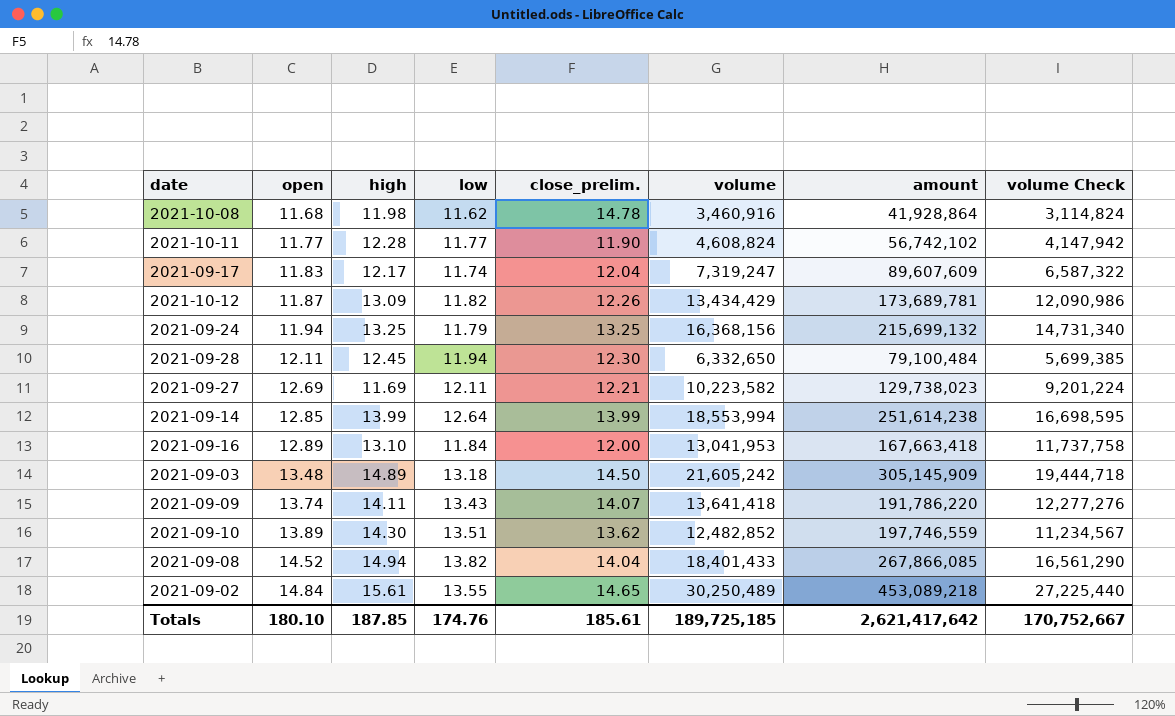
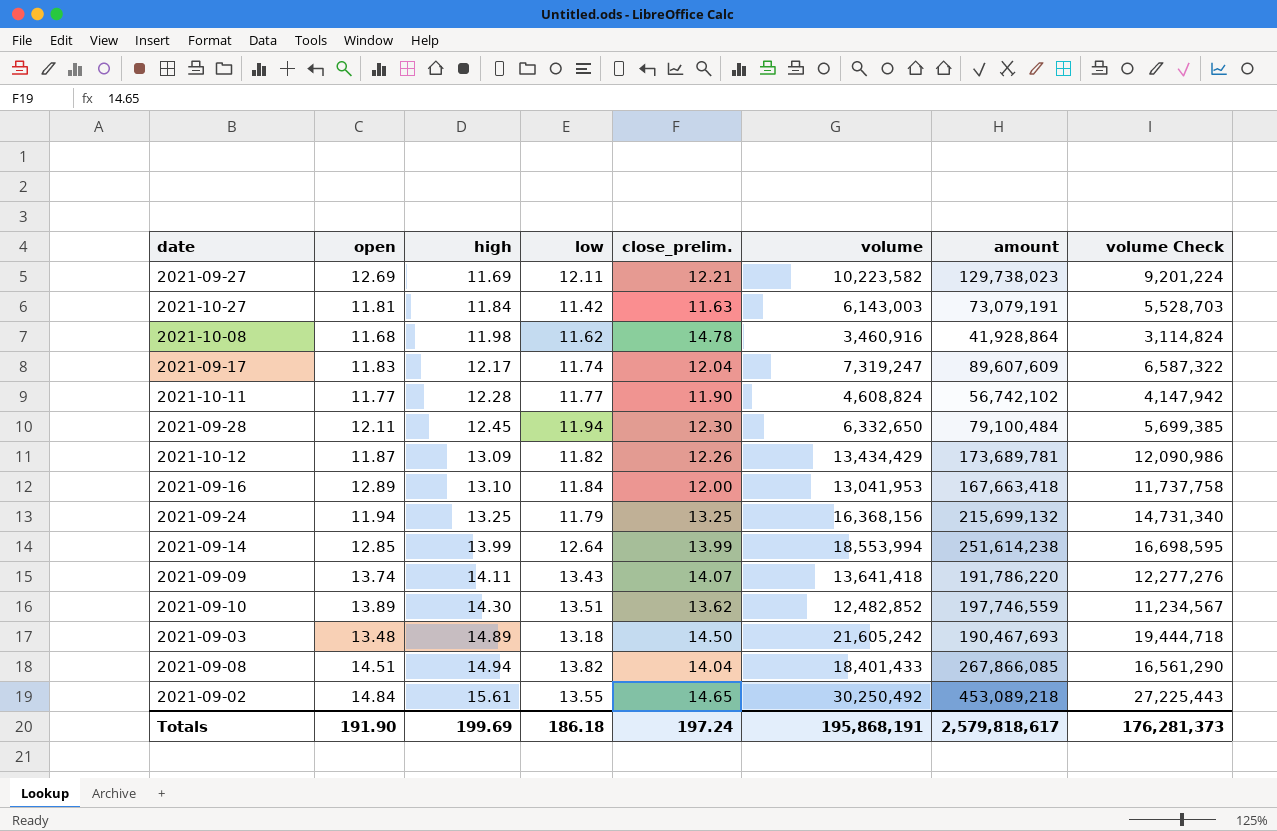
row order: open ascending -> high ascending
row 2021-10-27: none -> 11.81 | 11.84 | 11.42 | 11.63 | 6,143,003 | 73,079,191 | 5,528,703
2021-09-03 | amount: 305,145,909 -> 190,467,693
2021-09-08 | open: 14.52 -> 14.51
2021-09-02 | volume: 30,250,489 -> 30,250,492
2021-09-02 | volume Check: 27,225,440 -> 27,225,443
Totals | open: 180.10 -> 191.90
Totals | high: 187.85 -> 199.69
Totals | low: 174.76 -> 186.18
Totals | close_prelim.: 185.61 -> 197.24
Totals | volume: 189,725,185 -> 195,868,191
Totals | amount: 2,621,417,642 -> 2,579,818,617
Totals | volume Check: 170,752,667 -> 176,281,373

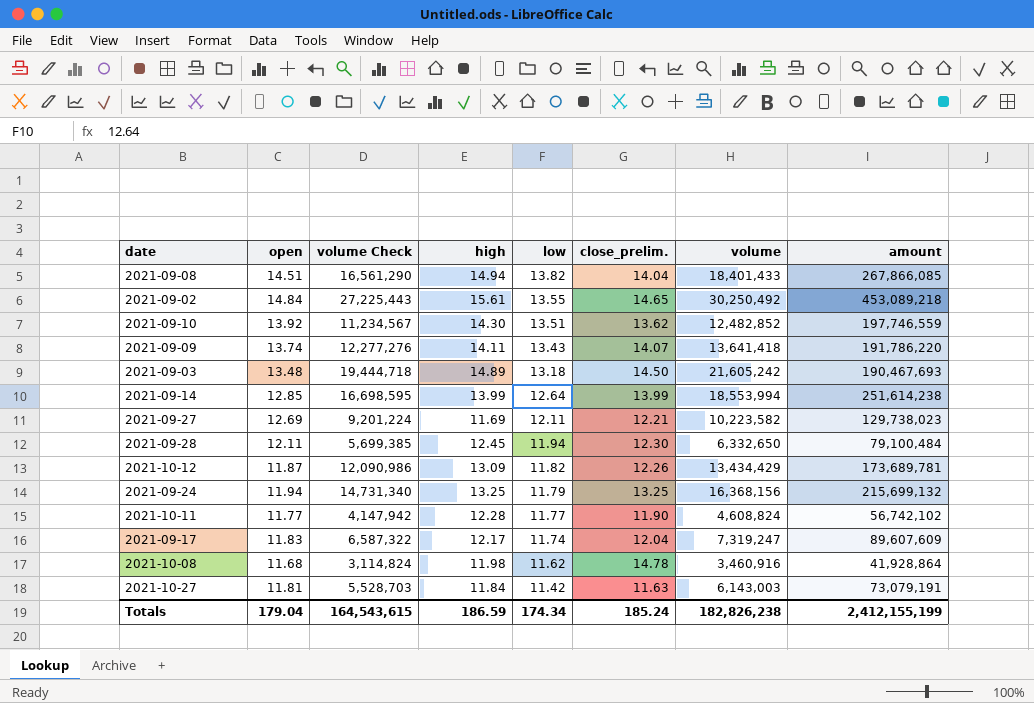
row order: high ascending -> low descending
column volume Check | position: 8 -> 3
row 2021-09-16: 12.89 | 13.10 | 11.84 | 12.00 | 13,041,953 | 167,663,418 | 11,737,758 -> none
2021-09-10 | open: 13.89 -> 13.92
Totals | open: 191.90 -> 179.04
Totals | volume Check: 176,281,373 -> 164,543,615
Totals | high: 199.69 -> 186.59
Totals | low: 186.18 -> 174.34
Totals | close_prelim.: 197.24 -> 185.24
Totals | volume: 195,868,191 -> 182,826,238
Totals | amount: 2,579,818,617 -> 2,412,155,199

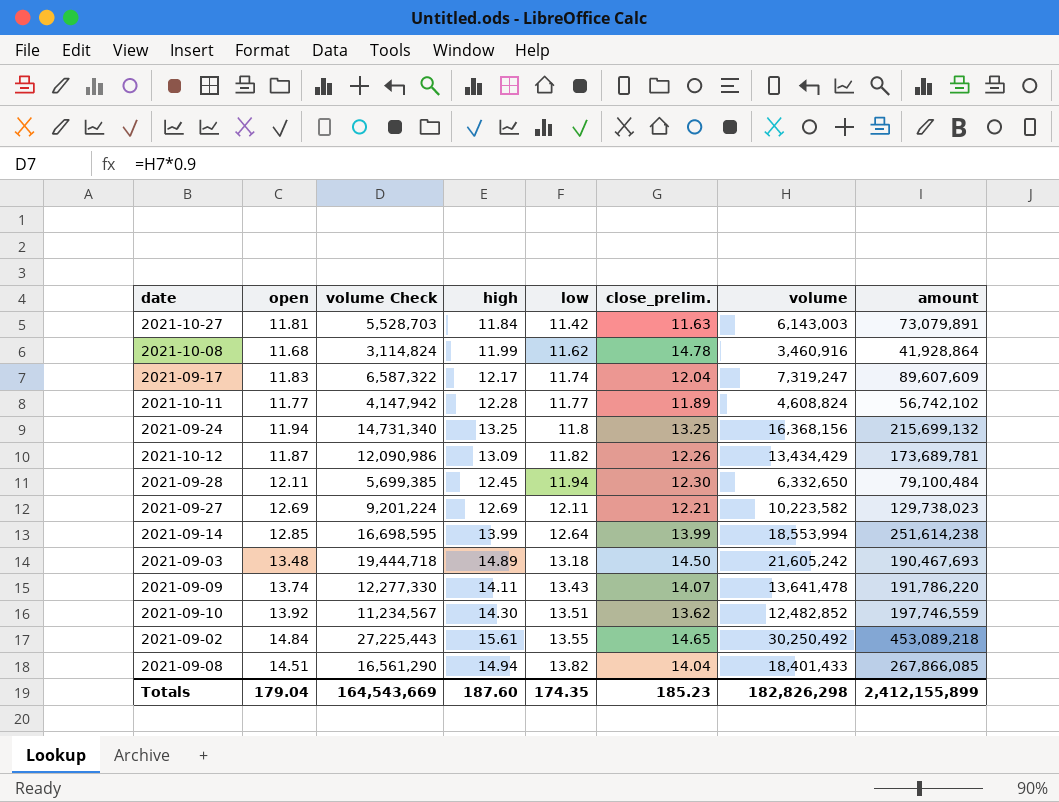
row order: low descending -> low ascending
2021-10-27 | amount: 73,079,191 -> 73,079,891
2021-10-08 | high: 11.98 -> 11.99
2021-10-11 | close_prelim.: 11.90 -> 11.89
2021-09-24 | low: 11.79 -> 11.8
2021-09-27 | high: 11.69 -> 12.69
2021-09-09 | volume Check: 12,277,276 -> 12,277,330
2021-09-09 | volume: 13,641,418 -> 13,641,478
Totals | volume Check: 164,543,615 -> 164,543,669
Totals | high: 186.59 -> 187.60
Totals | low: 174.34 -> 174.35
Totals | close_prelim.: 185.24 -> 185.23
Totals | volume: 182,826,238 -> 182,826,298
Totals | amount: 2,412,155,199 -> 2,412,155,899

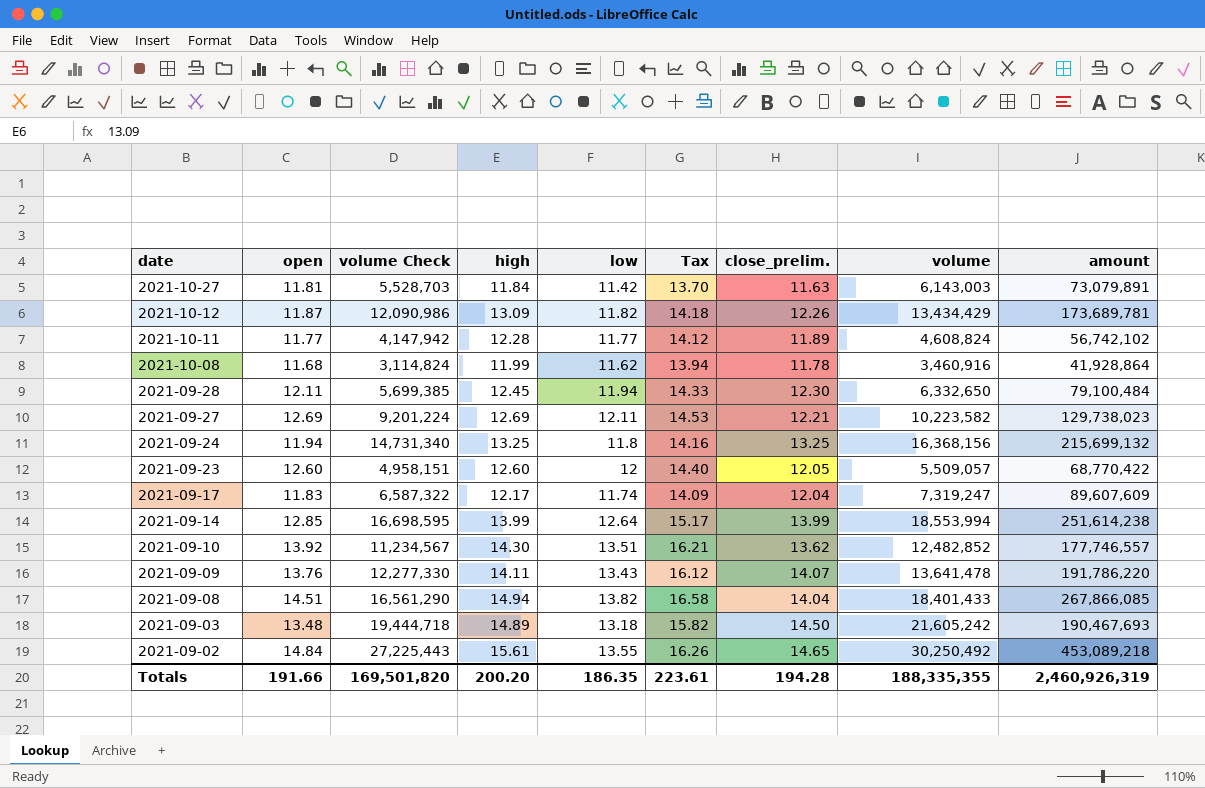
row order: low ascending -> date descending
column Tax | formula: none -> [low] * 1.2
2021-10-08 | close_prelim.: 14.78 -> 11.78
row 2021-09-23: none -> 12.60 | 4,958,151 | 12.60 | 12 | 14.40 | 12.05 | 5,509,057 | 68,770,422
2021-09-10 | amount: 197,746,559 -> 177,746,557
2021-09-09 | open: 13.74 -> 13.76
Totals | open: 179.04 -> 191.66
Totals | volume Check: 164,543,669 -> 169,501,820
Totals | high: 187.60 -> 200.20
Totals | low: 174.35 -> 186.35
Totals | close_prelim.: 185.23 -> 194.28
Totals | volume: 182,826,298 -> 188,335,355
Totals | amount: 2,412,155,899 -> 2,460,926,319

